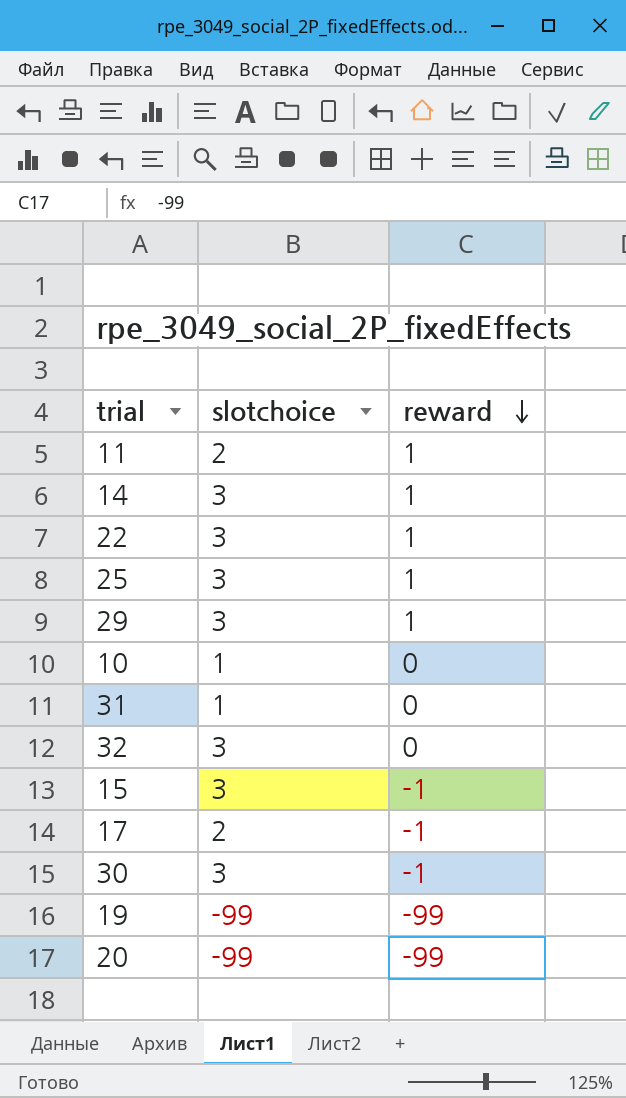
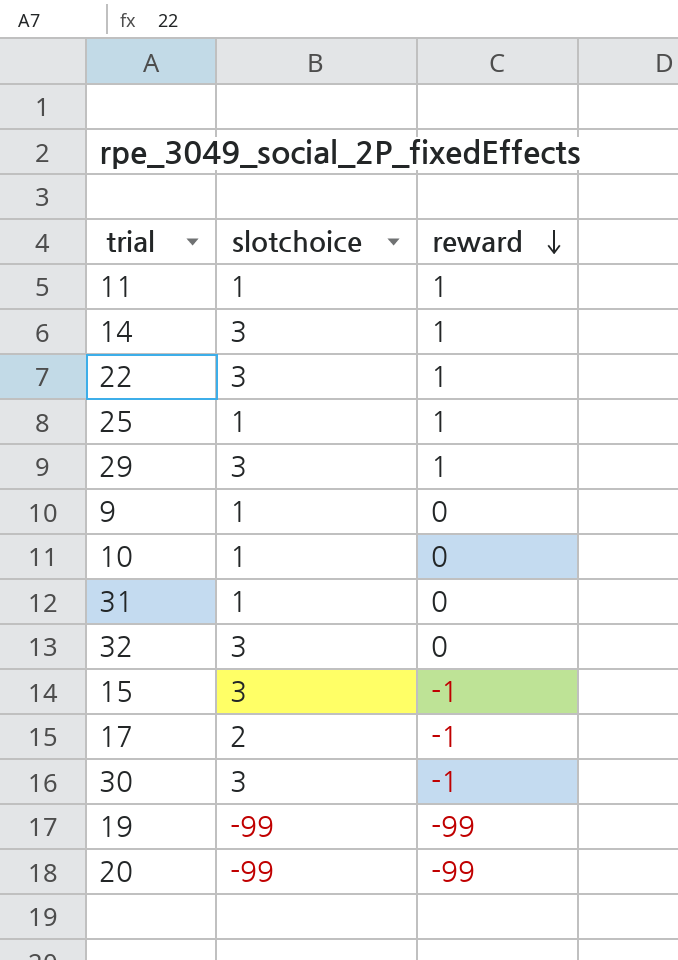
11 | slotchoice: 2 -> 1
25 | slotchoice: 3 -> 1
row 9: none -> 1 | 0

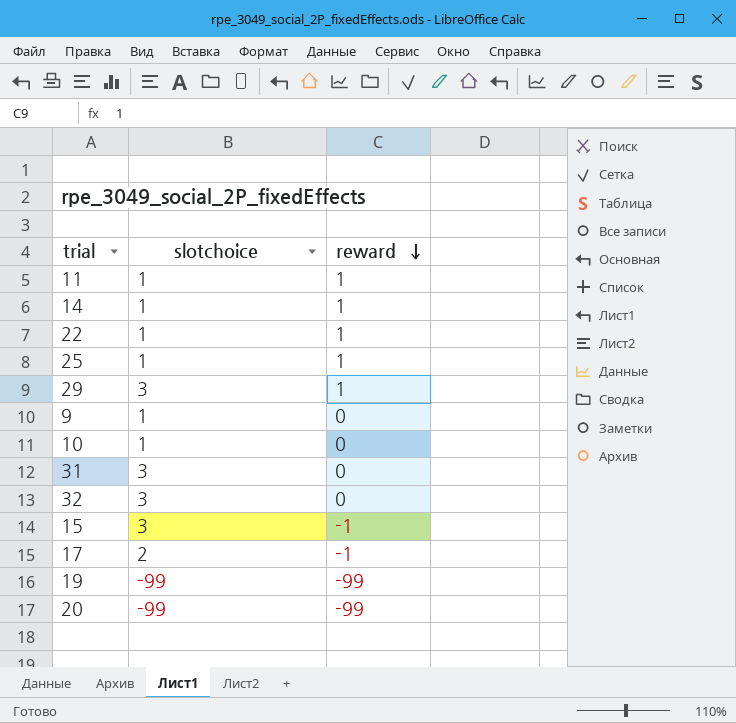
row 30: 3 | -1 -> none
14 | slotchoice: 3 -> 1
22 | slotchoice: 3 -> 1
31 | slotchoice: 1 -> 3

